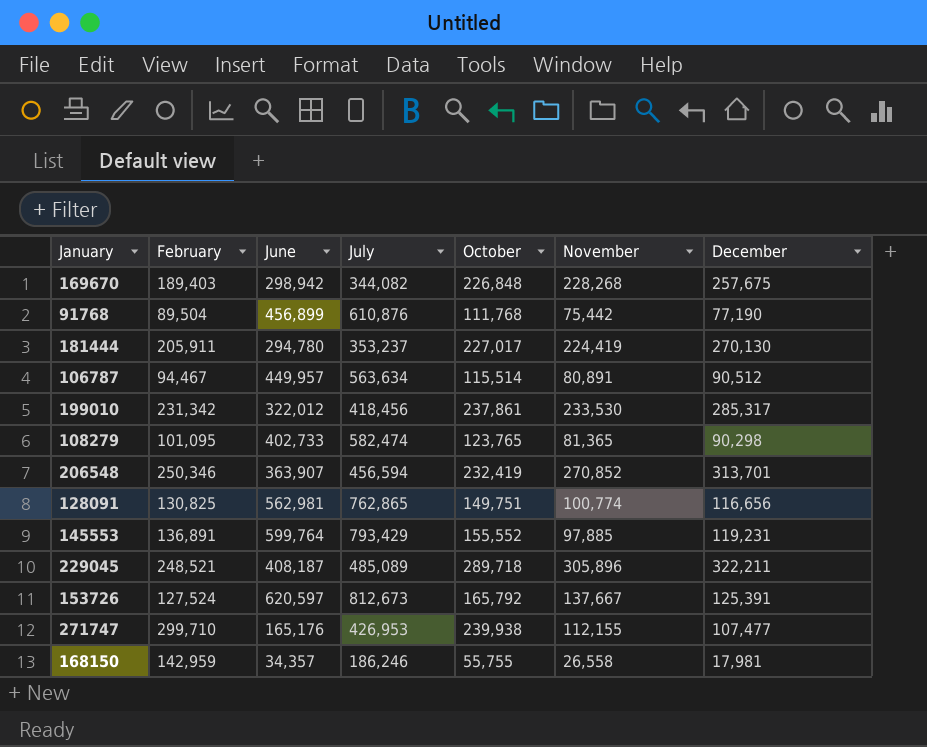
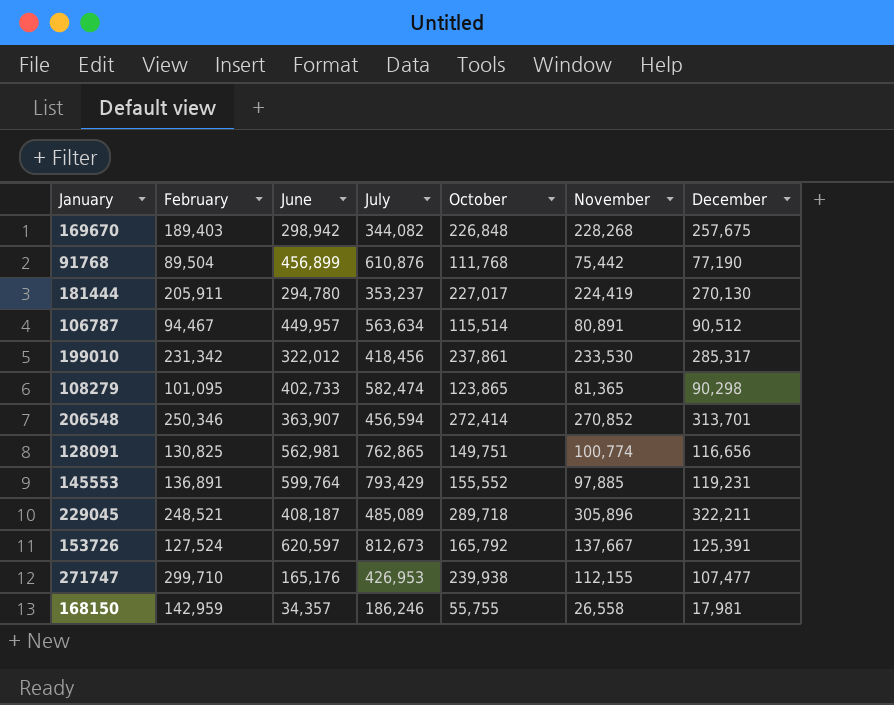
108279 | October: 123,765 -> 123,865
206548 | October: 232,419 -> 272,414

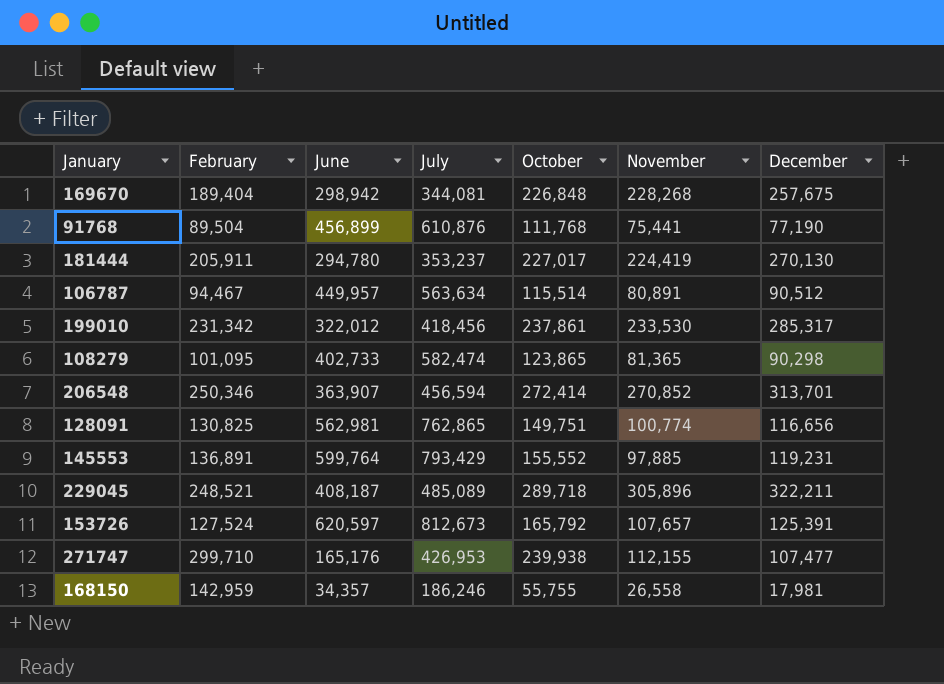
169670 | February: 189,403 -> 189,404
169670 | July: 344,082 -> 344,081
91768 | November: 75,442 -> 75,441
153726 | November: 137,667 -> 107,657

